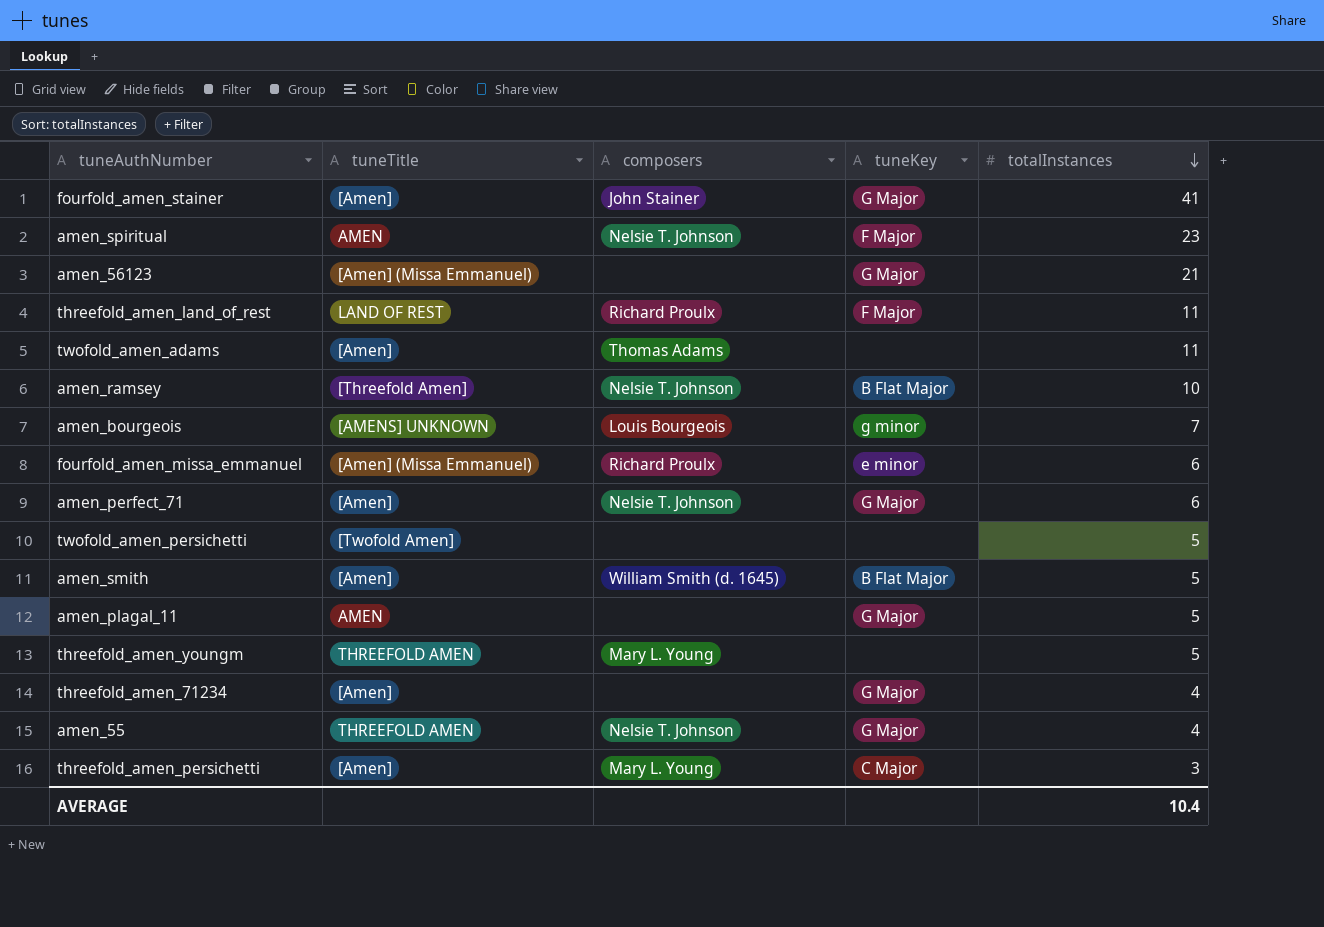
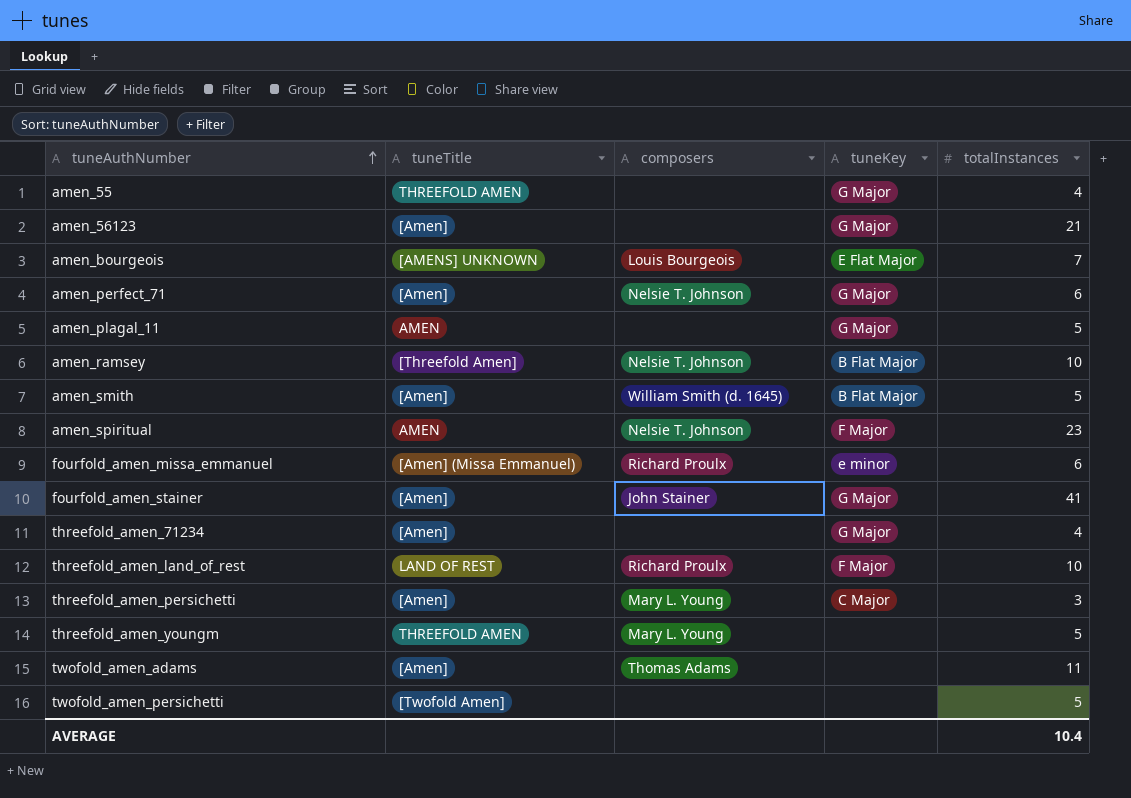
row order: totalInstances descending -> tuneAuthNumber ascending
amen_55 | composers: Nelsie T. Johnson -> none
amen_56123 | tuneTitle: [Amen] (Missa Emmanuel) -> [Amen]
amen_bourgeois | tuneKey: g minor -> E Flat Major
threefold_amen_land_of_rest | totalInstances: 11 -> 10

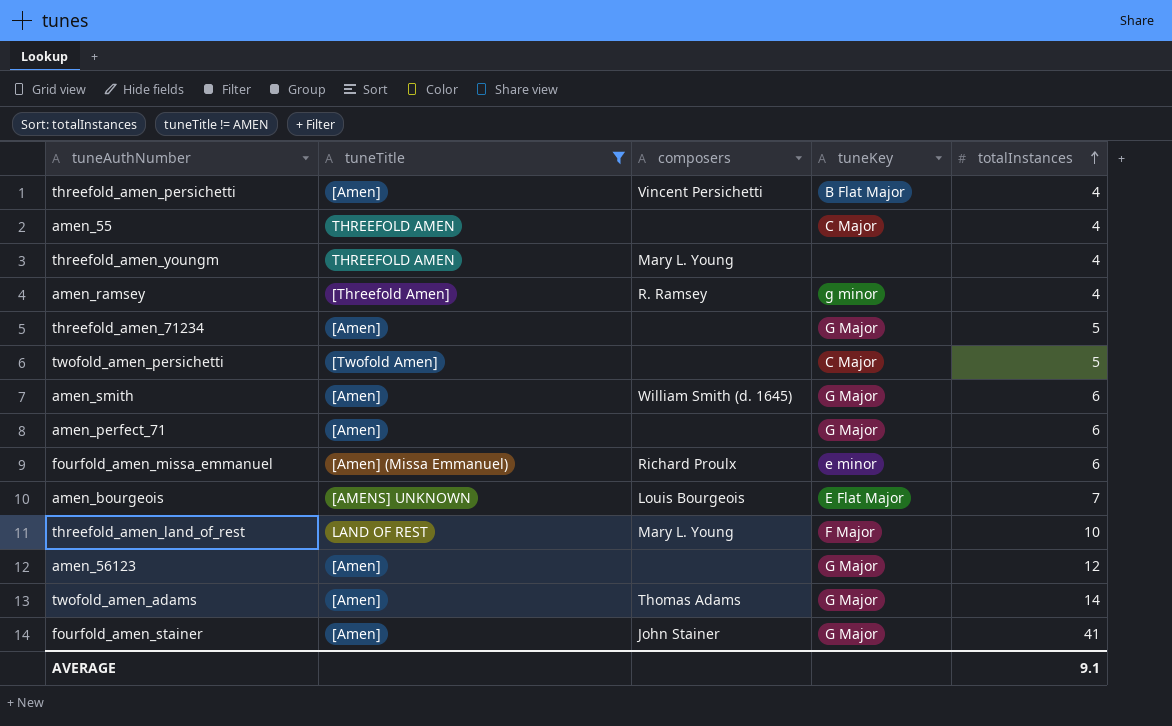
filter: none -> tuneTitle != AMEN
row order: tuneAuthNumber ascending -> totalInstances ascending
threefold_amen_persichetti | composers: Mary L. Young -> Vincent Persichetti
threefold_amen_persichetti | tuneKey: C Major -> B Flat Major
threefold_amen_persichetti | totalInstances: 3 -> 4
amen_55 | tuneKey: G Major -> C Major
threefold_amen_youngm | totalInstances: 5 -> 4
amen_ramsey | composers: Nelsie T. Johnson -> R. Ramsey
amen_ramsey | tuneKey: B Flat Major -> g minor
amen_ramsey | totalInstances: 10 -> 4
threefold_amen_71234 | totalInstances: 4 -> 5
twofold_amen_persichetti | tuneKey: none -> C Major
amen_smith | tuneKey: B Flat Major -> G Major
amen_smith | totalInstances: 5 -> 6
amen_perfect_71 | composers: Nelsie T. Johnson -> none
threefold_amen_land_of_rest | composers: Richard Proulx -> Mary L. Young
amen_56123 | totalInstances: 21 -> 12
twofold_amen_adams | tuneKey: none -> G Major
twofold_amen_adams | totalInstances: 11 -> 14
AVERAGE | totalInstances: 10.4 -> 9.1

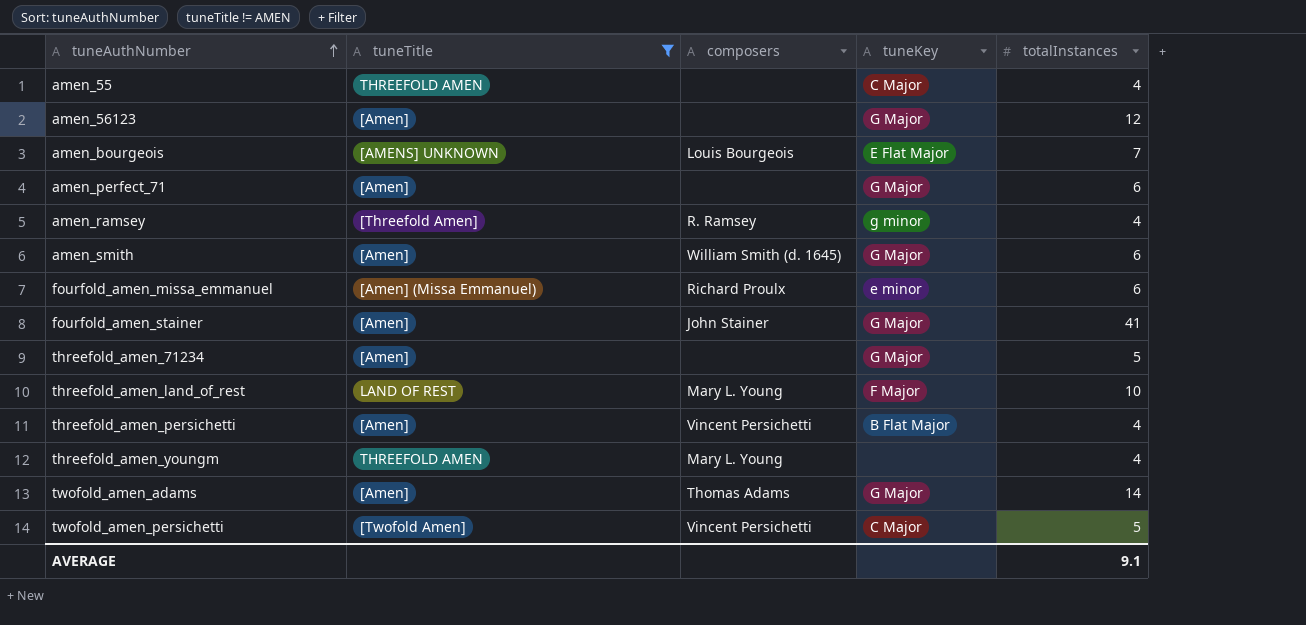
row order: totalInstances ascending -> tuneAuthNumber ascending
twofold_amen_persichetti | composers: none -> Vincent Persichetti

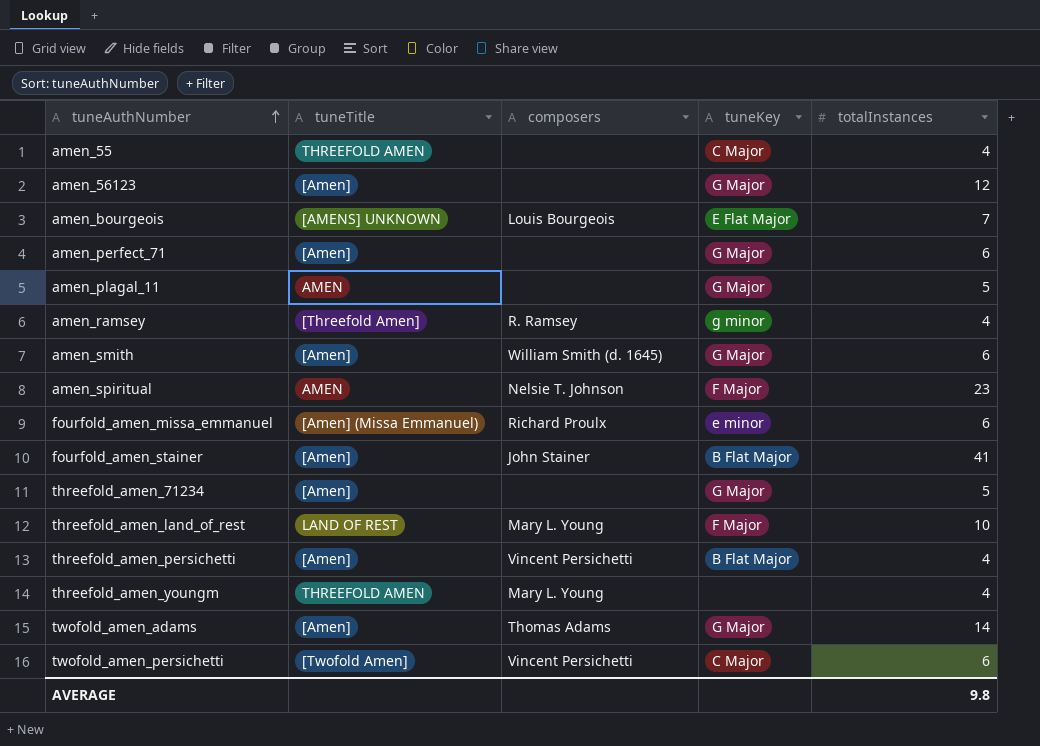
filter: tuneTitle != AMEN -> none
fourfold_amen_stainer | tuneKey: G Major -> B Flat Major
twofold_amen_persichetti | totalInstances: 5 -> 6
AVERAGE | totalInstances: 9.1 -> 9.8

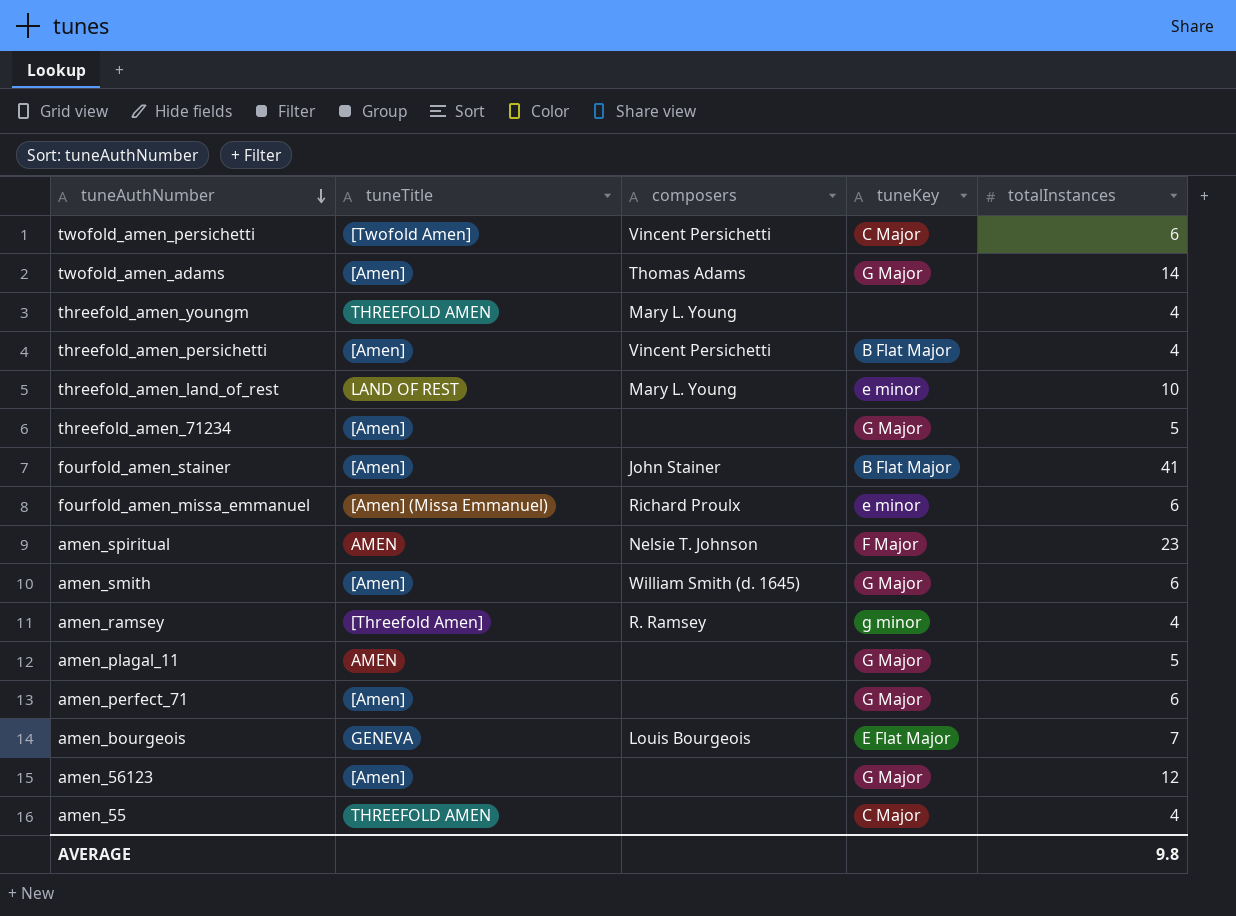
row order: tuneAuthNumber ascending -> tuneAuthNumber descending
threefold_amen_land_of_rest | tuneKey: F Major -> e minor
amen_bourgeois | tuneTitle: [AMENS] UNKNOWN -> GENEVA

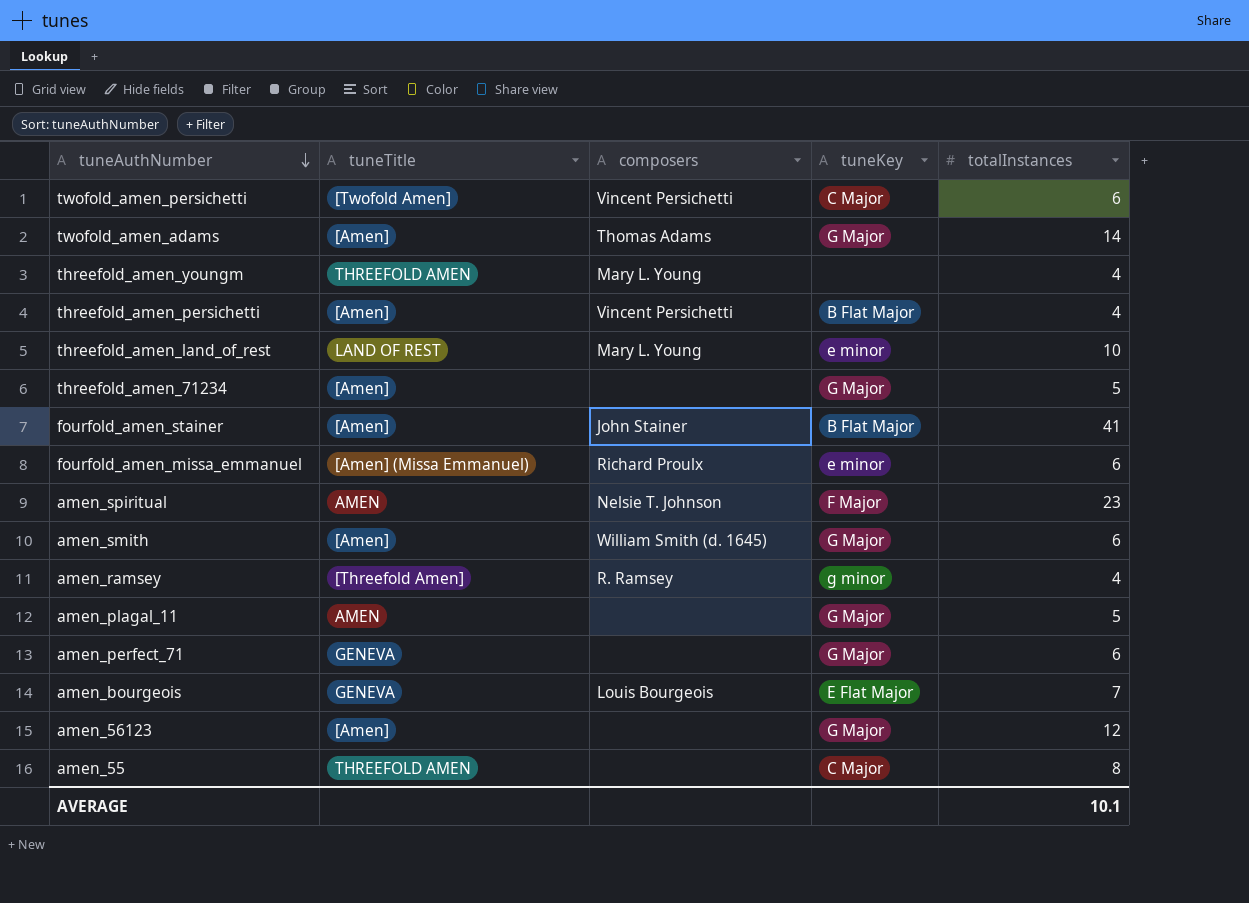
amen_perfect_71 | tuneTitle: [Amen] -> GENEVA
amen_55 | totalInstances: 4 -> 8
AVERAGE | totalInstances: 9.8 -> 10.1

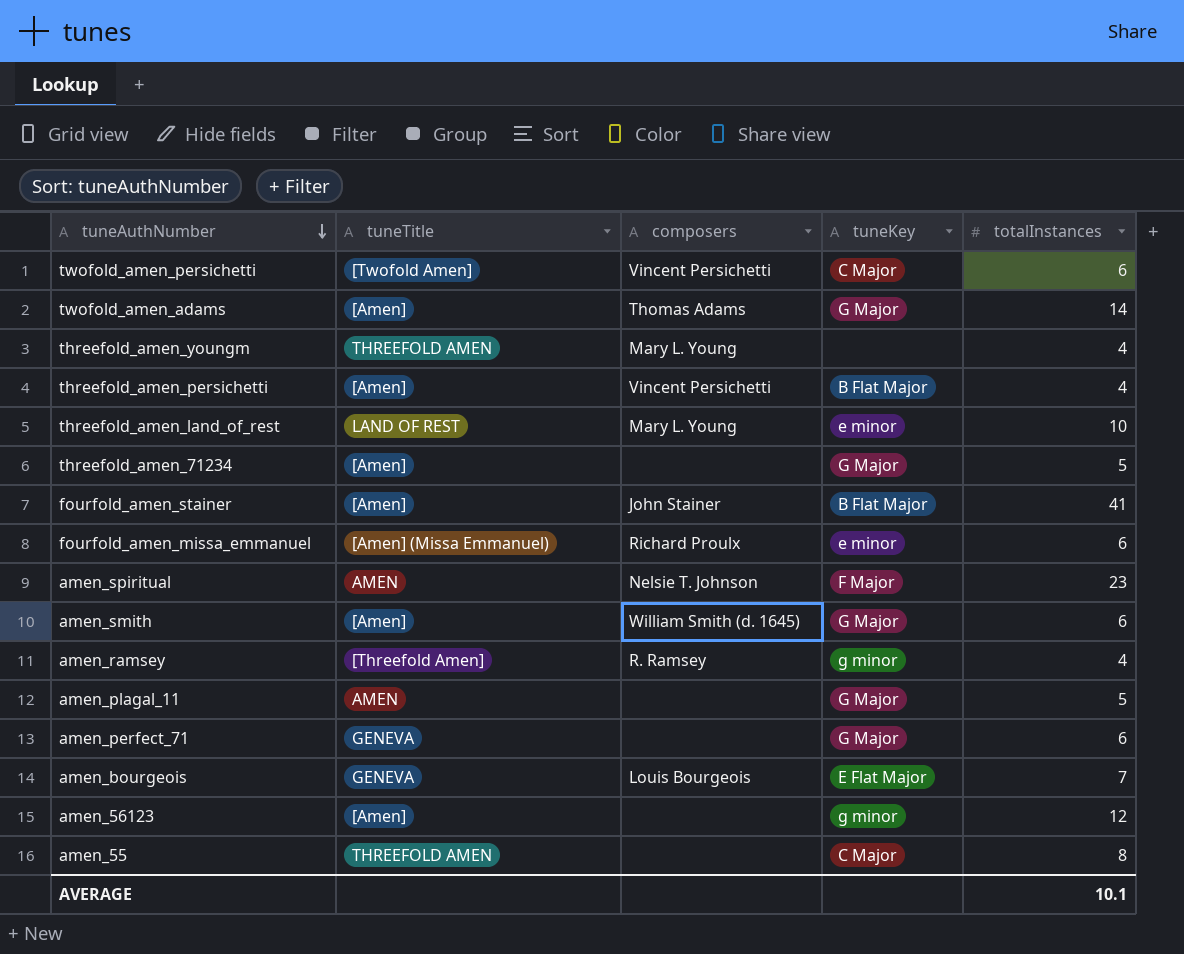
amen_56123 | tuneKey: G Major -> g minor

